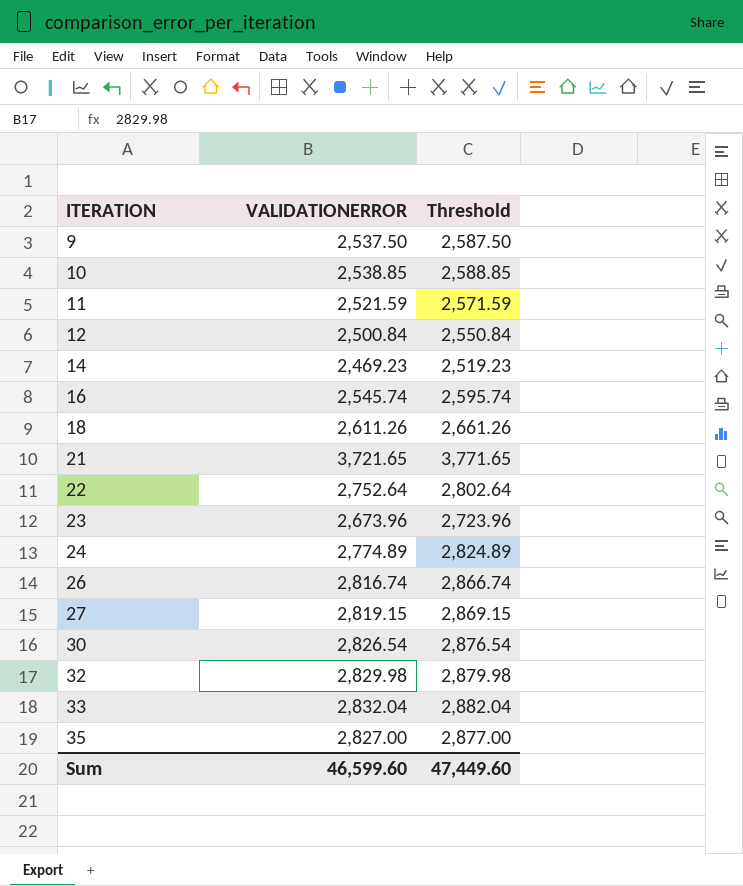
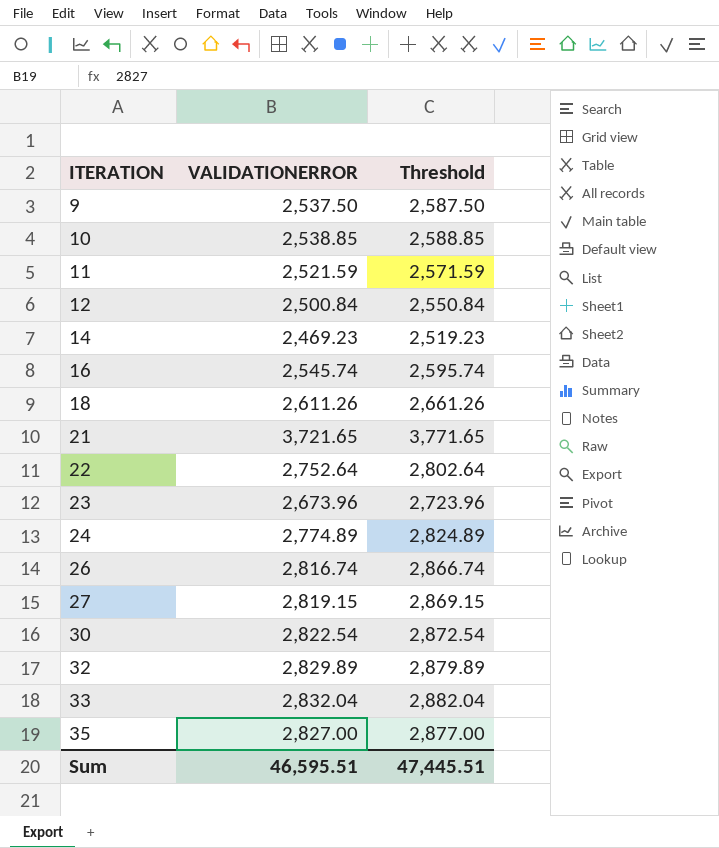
30 | VALIDATIONERROR: 2,826.54 -> 2,822.54
30 | Threshold: 2,876.54 -> 2,872.54
32 | VALIDATIONERROR: 2,829.98 -> 2,829.89
32 | Threshold: 2,879.98 -> 2,879.89
Sum | VALIDATIONERROR: 46,599.60 -> 46,595.51
Sum | Threshold: 47,449.60 -> 47,445.51

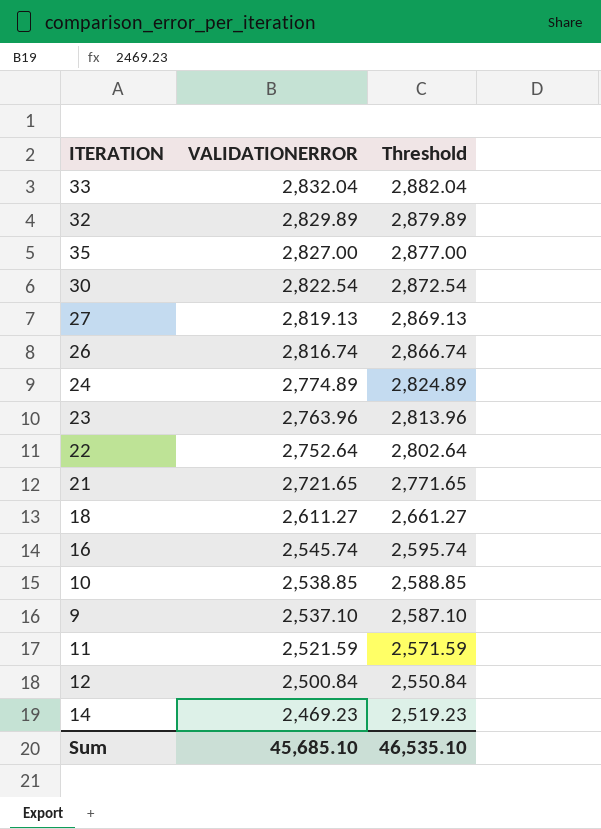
row order: ITERATION ascending -> VALIDATIONERROR descending
27 | VALIDATIONERROR: 2,819.15 -> 2,819.13
27 | Threshold: 2,869.15 -> 2,869.13
23 | VALIDATIONERROR: 2,673.96 -> 2,763.96
23 | Threshold: 2,723.96 -> 2,813.96
21 | VALIDATIONERROR: 3,721.65 -> 2,721.65
21 | Threshold: 3,771.65 -> 2,771.65
18 | VALIDATIONERROR: 2,611.26 -> 2,611.27
18 | Threshold: 2,661.26 -> 2,661.27
9 | VALIDATIONERROR: 2,537.50 -> 2,537.10
9 | Threshold: 2,587.50 -> 2,587.10
Sum | VALIDATIONERROR: 46,595.51 -> 45,685.10
Sum | Threshold: 47,445.51 -> 46,535.10

